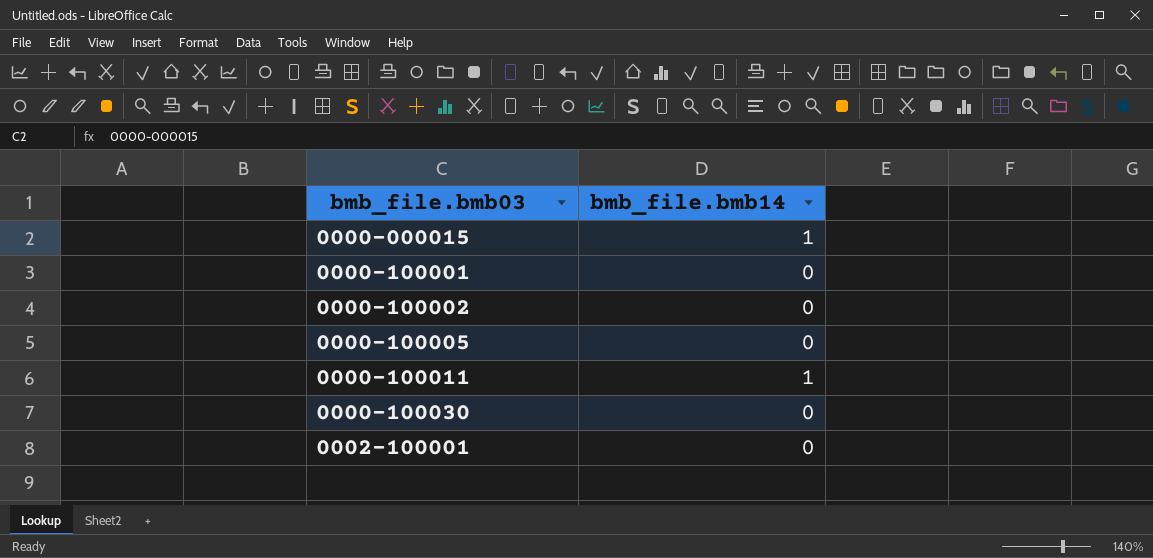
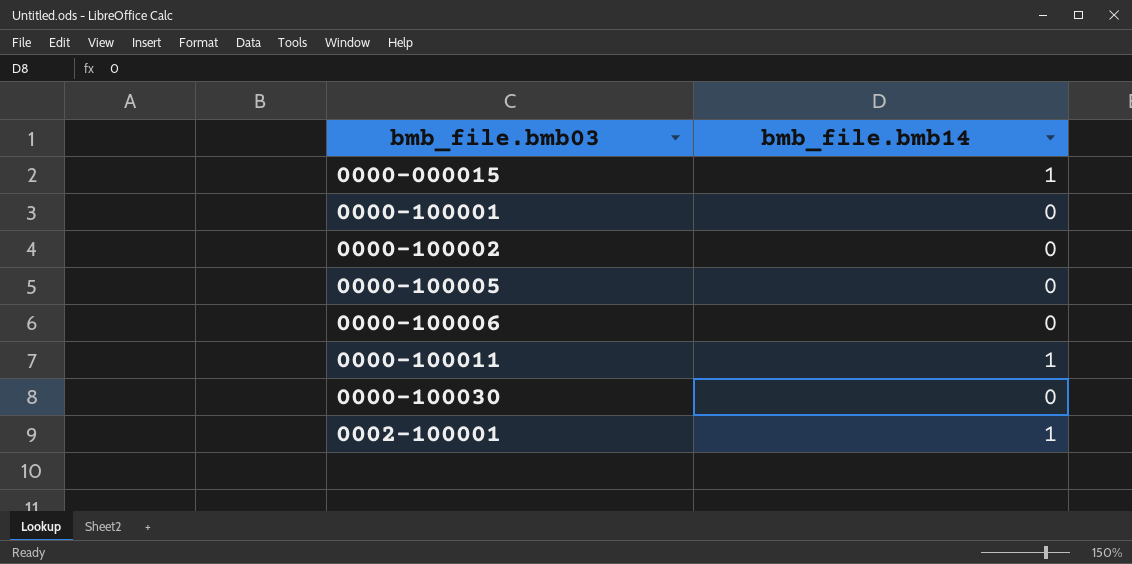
row 0000-100006: none -> 0
0002-100001 | bmb_file.bmb14: 0 -> 1

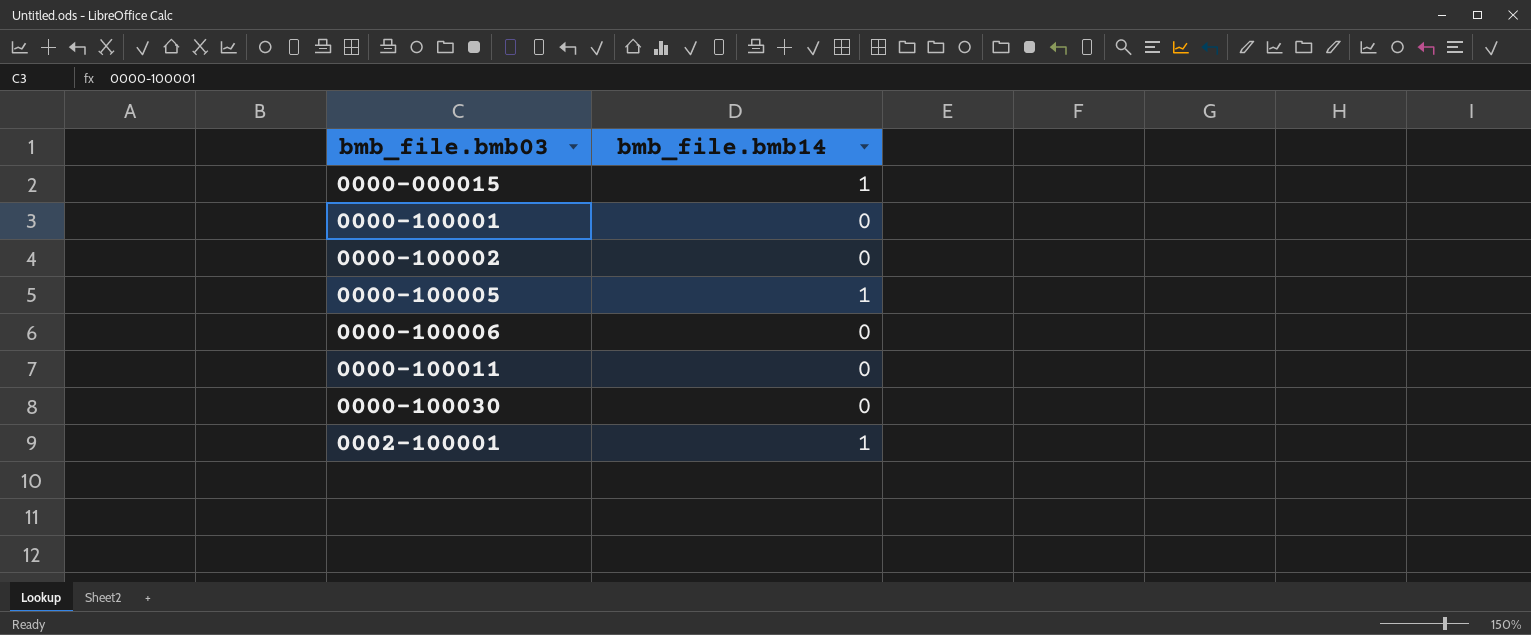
0000-100005 | bmb_file.bmb14: 0 -> 1
0000-100011 | bmb_file.bmb14: 1 -> 0

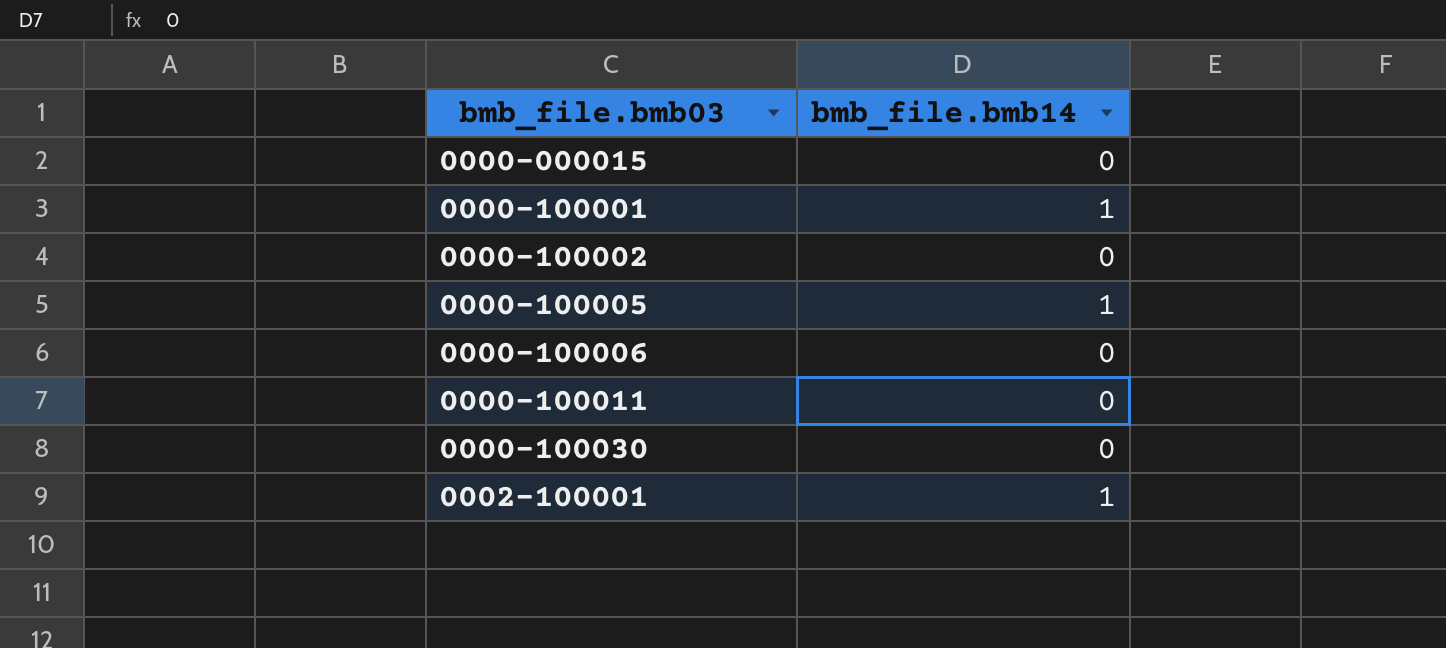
0000-000015 | bmb_file.bmb14: 1 -> 0
0000-100001 | bmb_file.bmb14: 0 -> 1

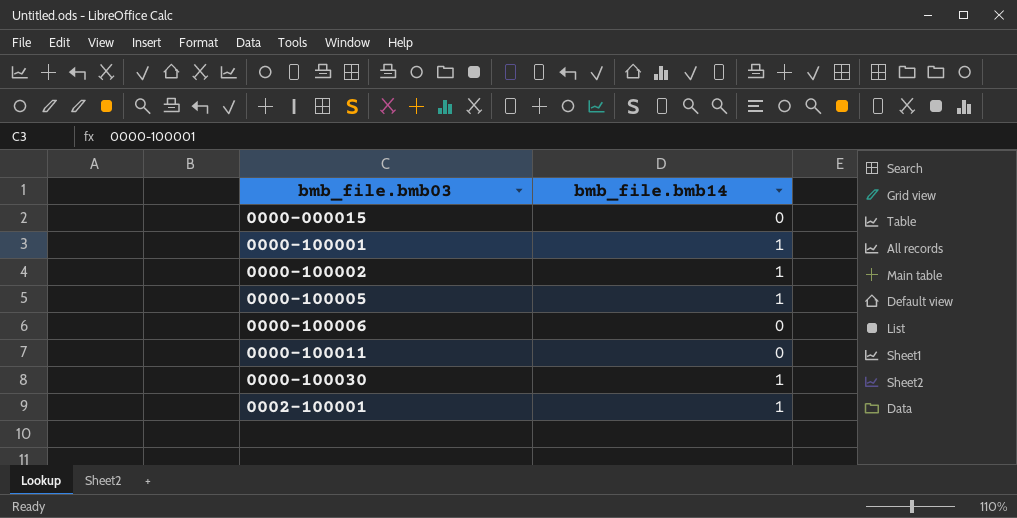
0000-100002 | bmb_file.bmb14: 0 -> 1
0000-100030 | bmb_file.bmb14: 0 -> 1

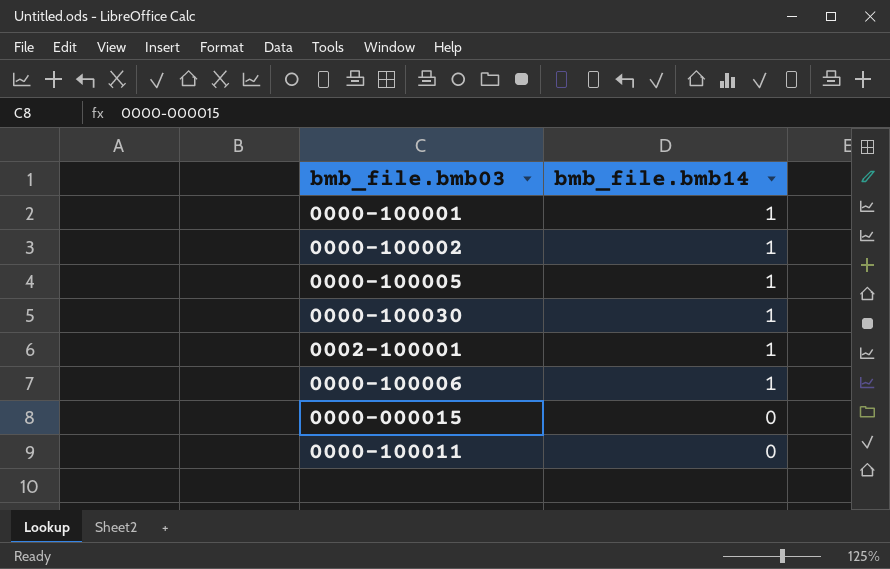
row order: bmb_file.bmb03 ascending -> bmb_file.bmb14 descending
0000-100006 | bmb_file.bmb14: 0 -> 1

